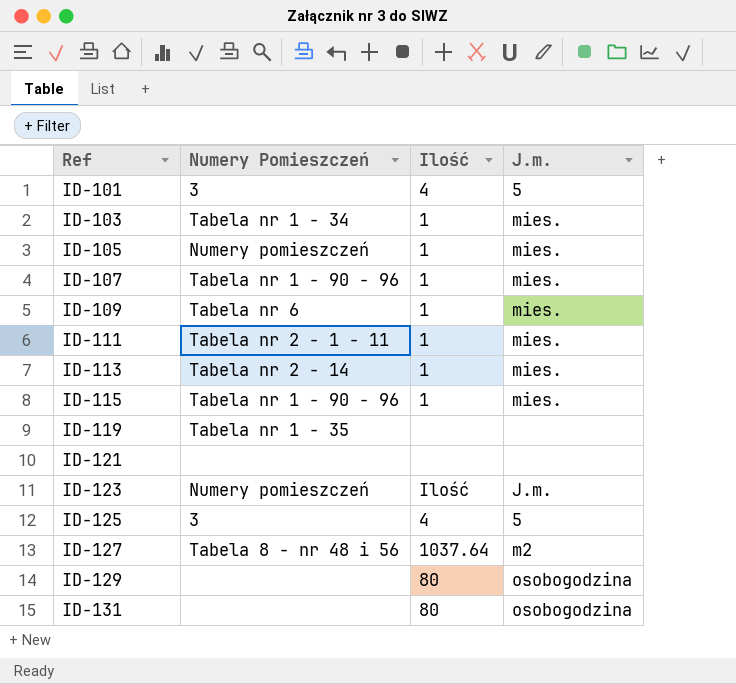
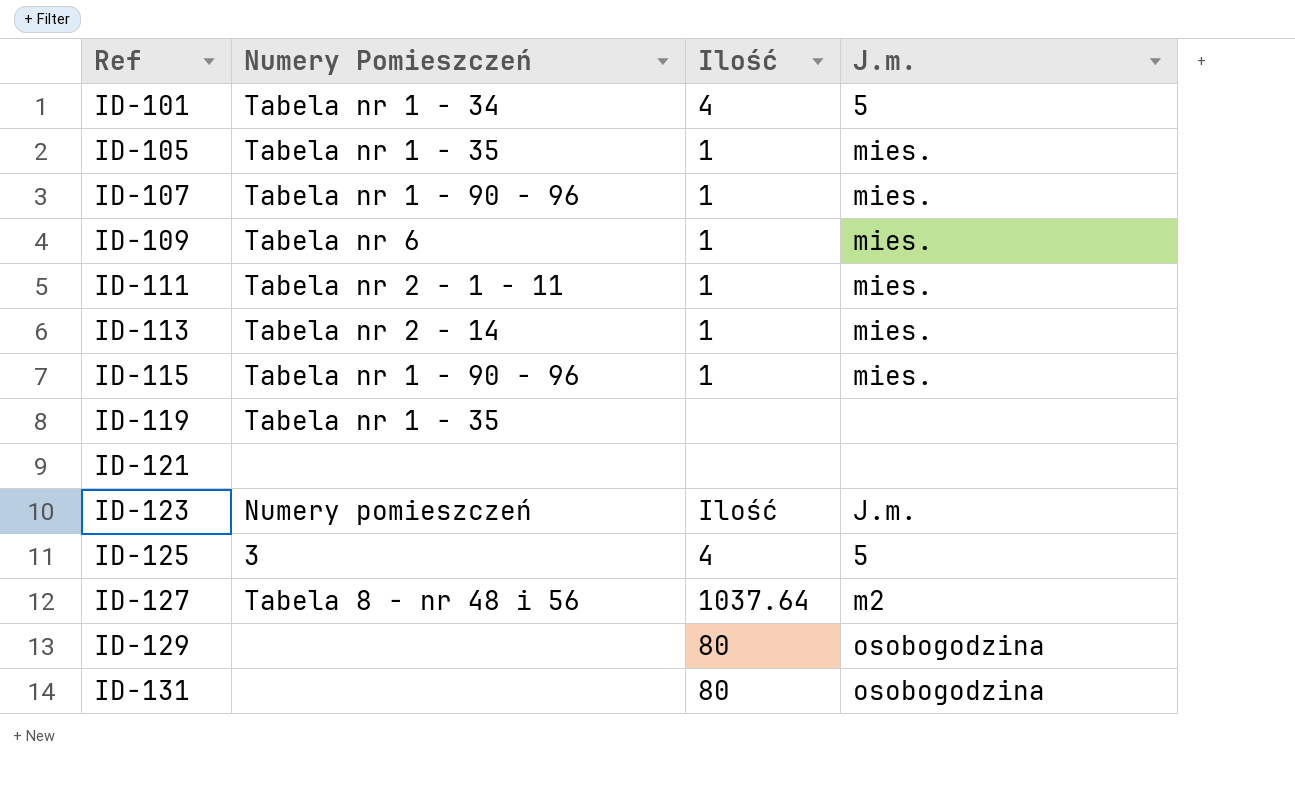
row ID-103: Tabela nr 1 - 34 | 1 | mies. -> none
ID-101 | Numery Pomieszczeń: 3 -> Tabela nr 1 - 34
ID-105 | Numery Pomieszczeń: Numery pomieszczeń -> Tabela nr 1 - 35

